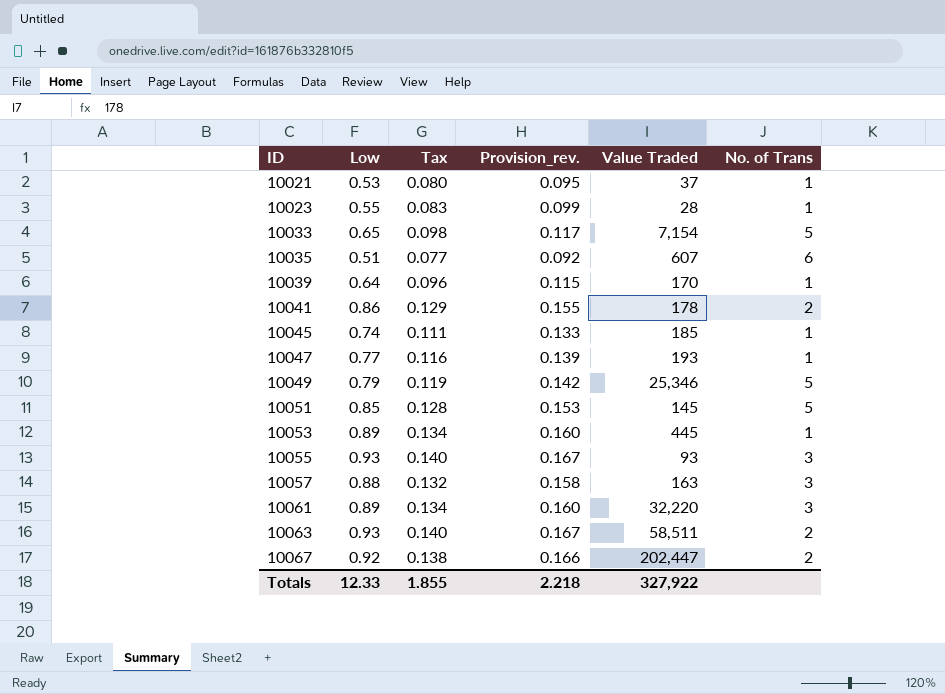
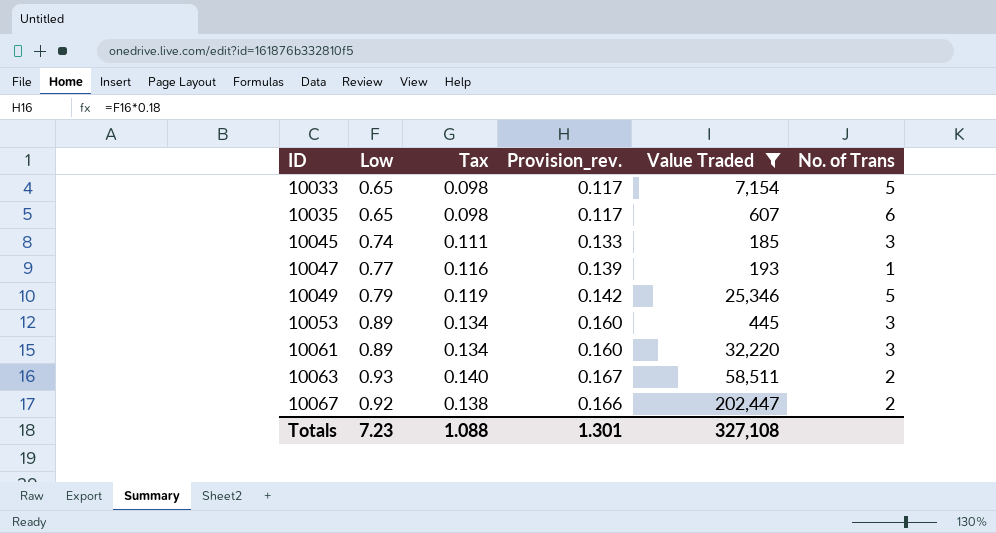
filter: none -> Value Traded >= 185
10035 | Low: 0.51 -> 0.65
10035 | Tax: 0.077 -> 0.098
10035 | Provision_rev.: 0.092 -> 0.117
10045 | No. of Trans: 1 -> 3
10053 | No. of Trans: 1 -> 3
Totals | Low: 12.33 -> 7.23
Totals | Tax: 1.855 -> 1.088
Totals | Provision_rev.: 2.218 -> 1.301
Totals | Value Traded: 327,922 -> 327,108

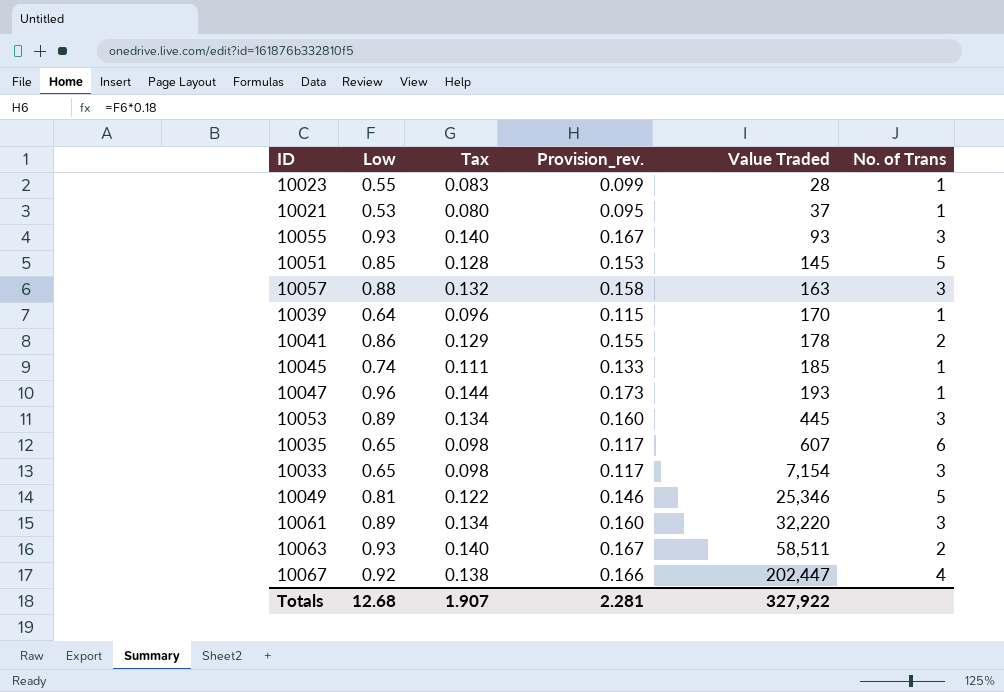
filter: Value Traded >= 185 -> none
row order: ID ascending -> Value Traded ascending
10045 | No. of Trans: 3 -> 1
10047 | Low: 0.77 -> 0.96
10047 | Tax: 0.116 -> 0.144
10047 | Provision_rev.: 0.139 -> 0.173
10033 | No. of Trans: 5 -> 3
10049 | Low: 0.79 -> 0.81
10049 | Tax: 0.119 -> 0.122
10049 | Provision_rev.: 0.142 -> 0.146
10067 | No. of Trans: 2 -> 4
Totals | Low: 7.23 -> 12.68
Totals | Tax: 1.088 -> 1.907
Totals | Provision_rev.: 1.301 -> 2.281
Totals | Value Traded: 327,108 -> 327,922

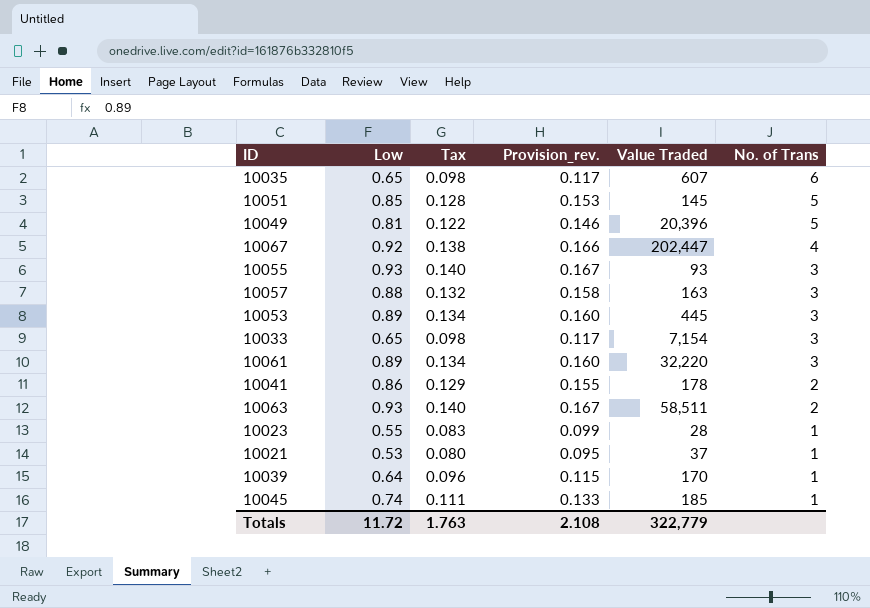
row order: Value Traded ascending -> No. of Trans descending
row 10047: 0.96 | 0.144 | 0.173 | 193 | 1 -> none
10049 | Value Traded: 25,346 -> 20,396
Totals | Low: 12.68 -> 11.72
Totals | Tax: 1.907 -> 1.763
Totals | Provision_rev.: 2.281 -> 2.108
Totals | Value Traded: 327,922 -> 322,779

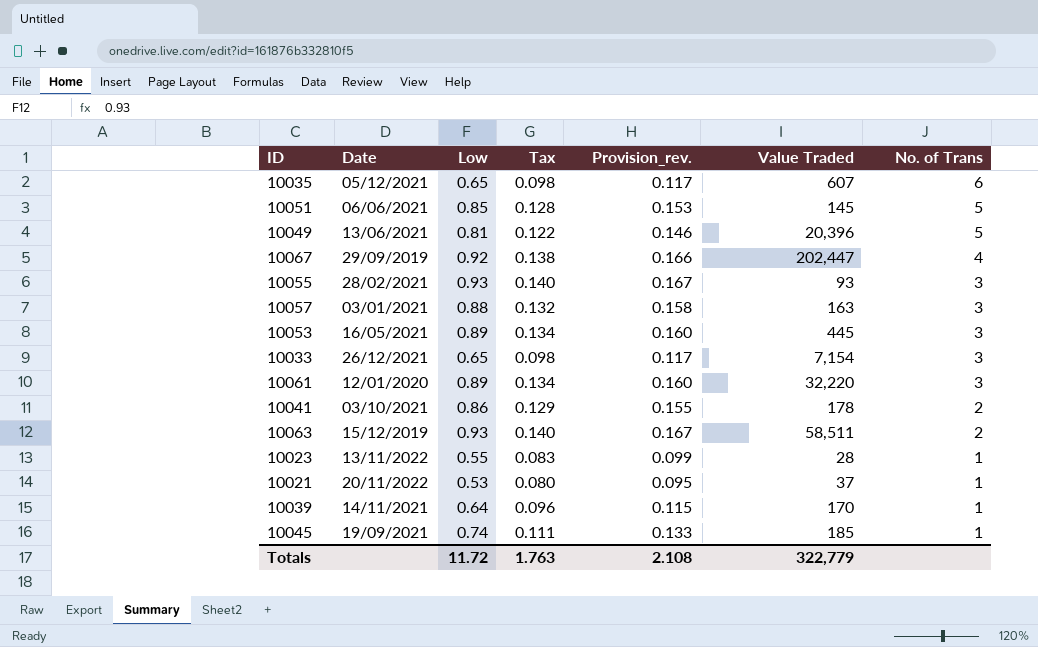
column Date | position: none -> 2

